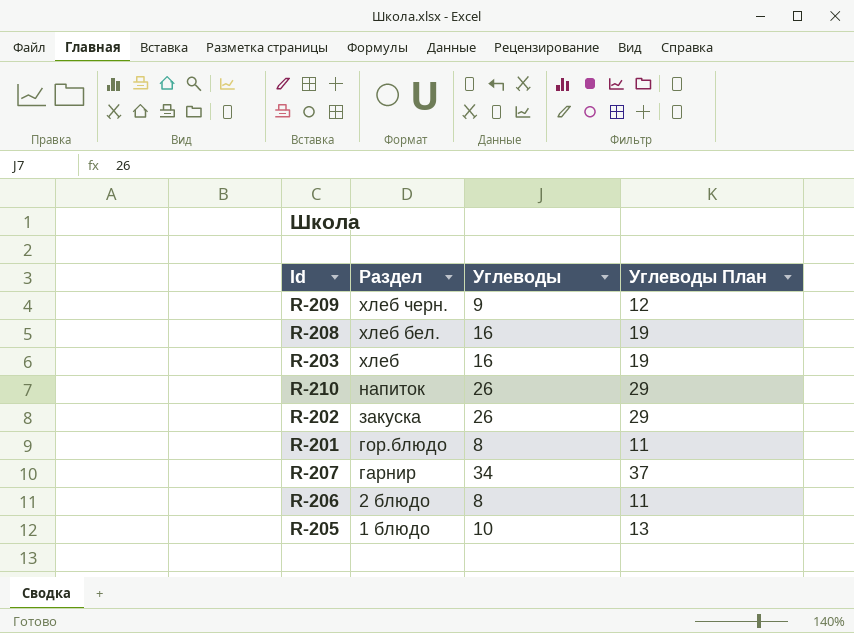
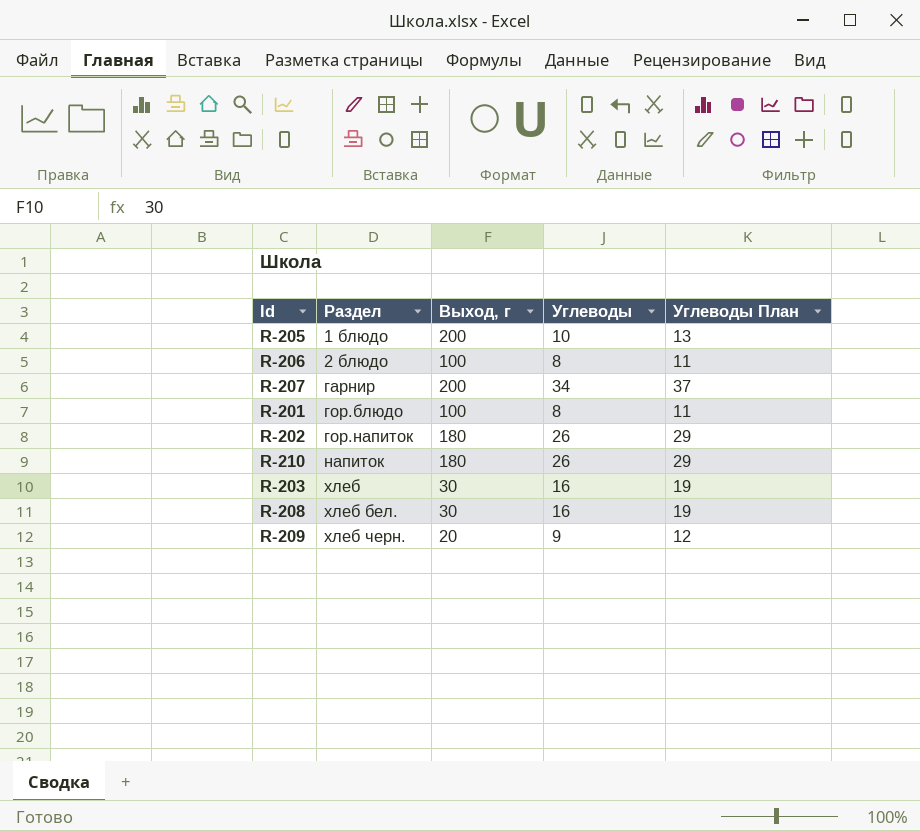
row order: Раздел descending -> Раздел ascending
column Выход, г | position: none -> 3
R-202 | Раздел: закуска -> гор.напиток

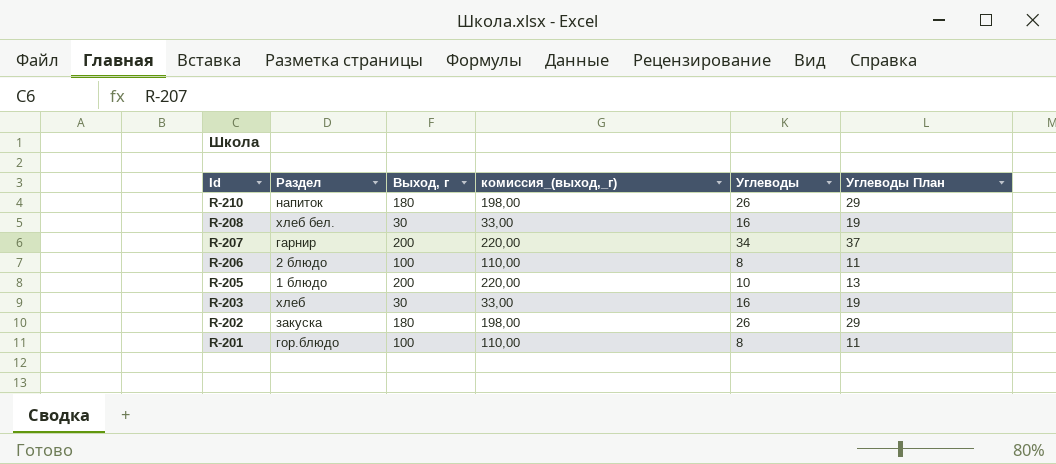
row order: Раздел ascending -> Id descending
column комиссия_(выход,_г) | formula: none -> [Выход, г] * 1,1
row R-209: хлеб черн. | 20 | 9 | 12 -> none
R-202 | Раздел: гор.напиток -> закуска

